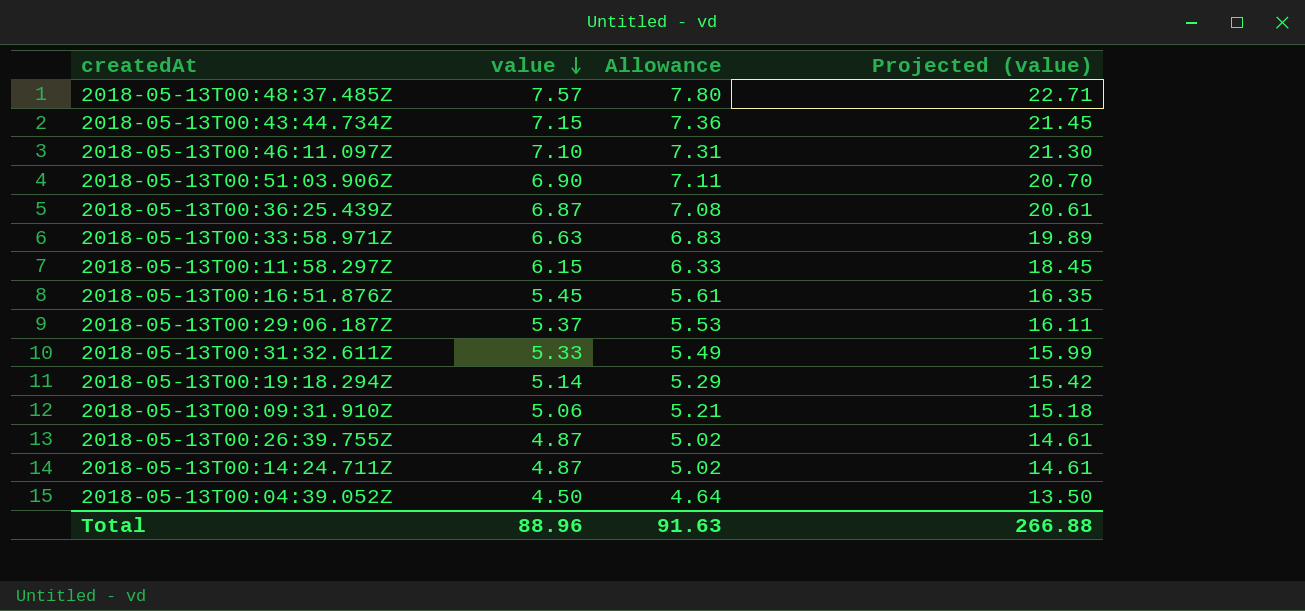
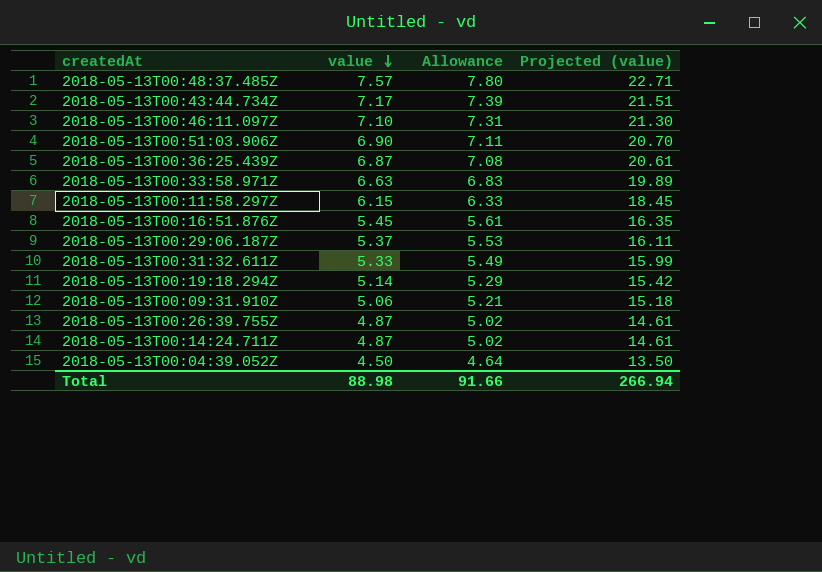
2018-05-13T00:43:44.734Z | value: 7.15 -> 7.17
2018-05-13T00:43:44.734Z | Allowance: 7.36 -> 7.39
2018-05-13T00:43:44.734Z | Projected (value): 21.45 -> 21.51
Total | value: 88.96 -> 88.98
Total | Allowance: 91.63 -> 91.66
Total | Projected (value): 266.88 -> 266.94

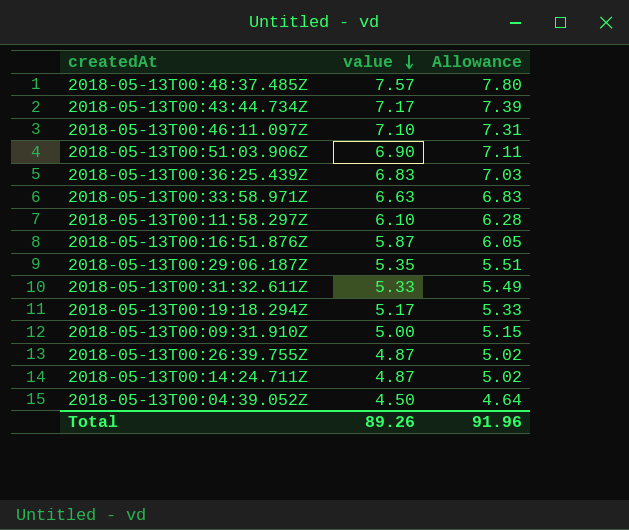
column Projected (value) | formula: [value] * 3 -> none
2018-05-13T00:36:25.439Z | value: 6.87 -> 6.83
2018-05-13T00:36:25.439Z | Allowance: 7.08 -> 7.03
2018-05-13T00:11:58.297Z | value: 6.15 -> 6.10
2018-05-13T00:11:58.297Z | Allowance: 6.33 -> 6.28
2018-05-13T00:16:51.876Z | value: 5.45 -> 5.87
2018-05-13T00:16:51.876Z | Allowance: 5.61 -> 6.05
2018-05-13T00:29:06.187Z | value: 5.37 -> 5.35
2018-05-13T00:29:06.187Z | Allowance: 5.53 -> 5.51
2018-05-13T00:19:18.294Z | value: 5.14 -> 5.17
2018-05-13T00:19:18.294Z | Allowance: 5.29 -> 5.33
2018-05-13T00:09:31.910Z | value: 5.06 -> 5.00
2018-05-13T00:09:31.910Z | Allowance: 5.21 -> 5.15
Total | value: 88.98 -> 89.26
Total | Allowance: 91.66 -> 91.96

